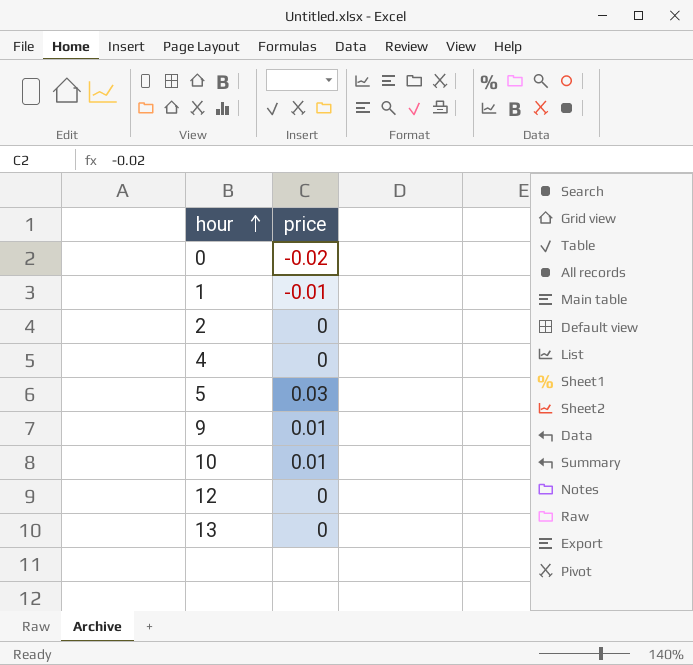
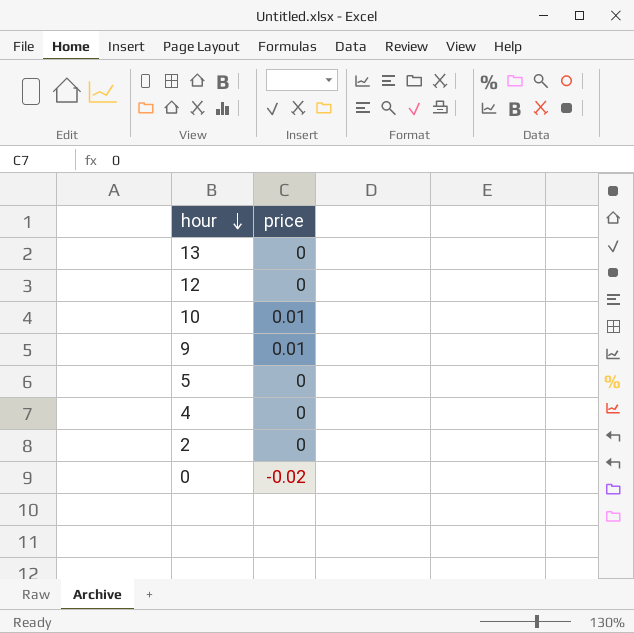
row order: hour ascending -> hour descending
row 1: -0.01 -> none
5 | price: 0.03 -> 0

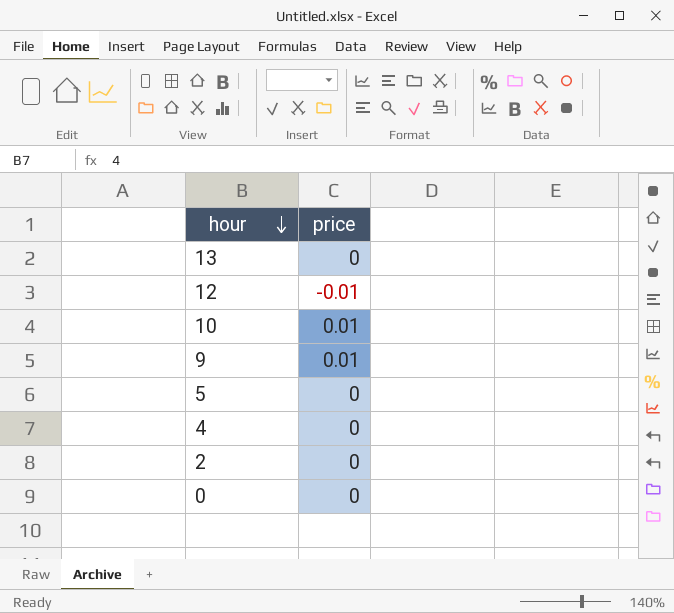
12 | price: 0 -> -0.01
0 | price: -0.02 -> 0

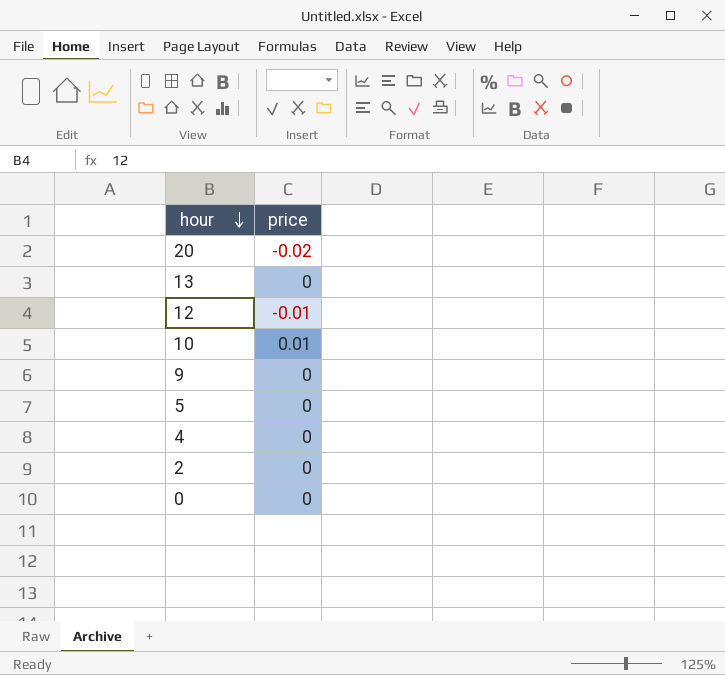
row 20: none -> -0.02
9 | price: 0.01 -> 0

